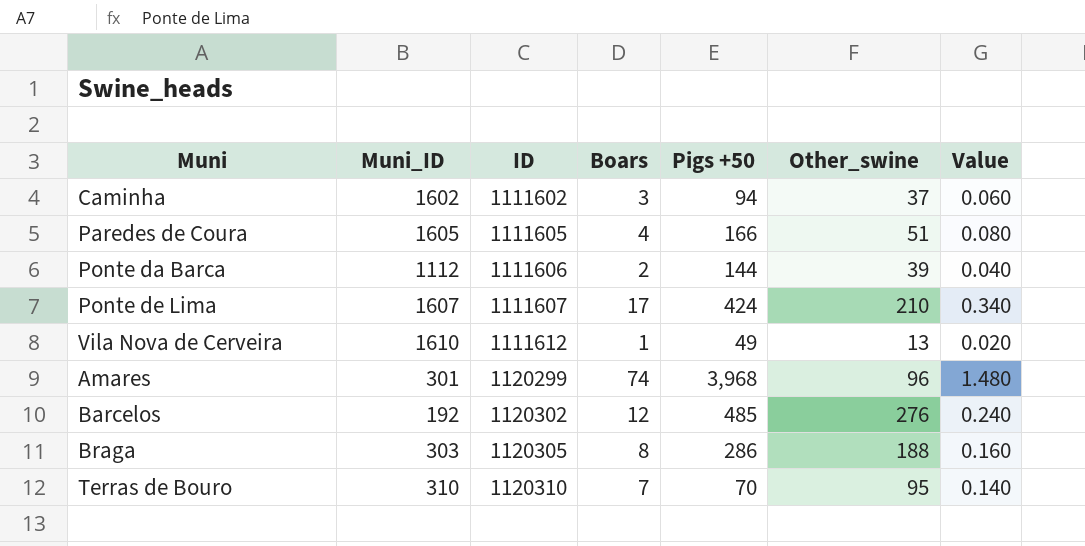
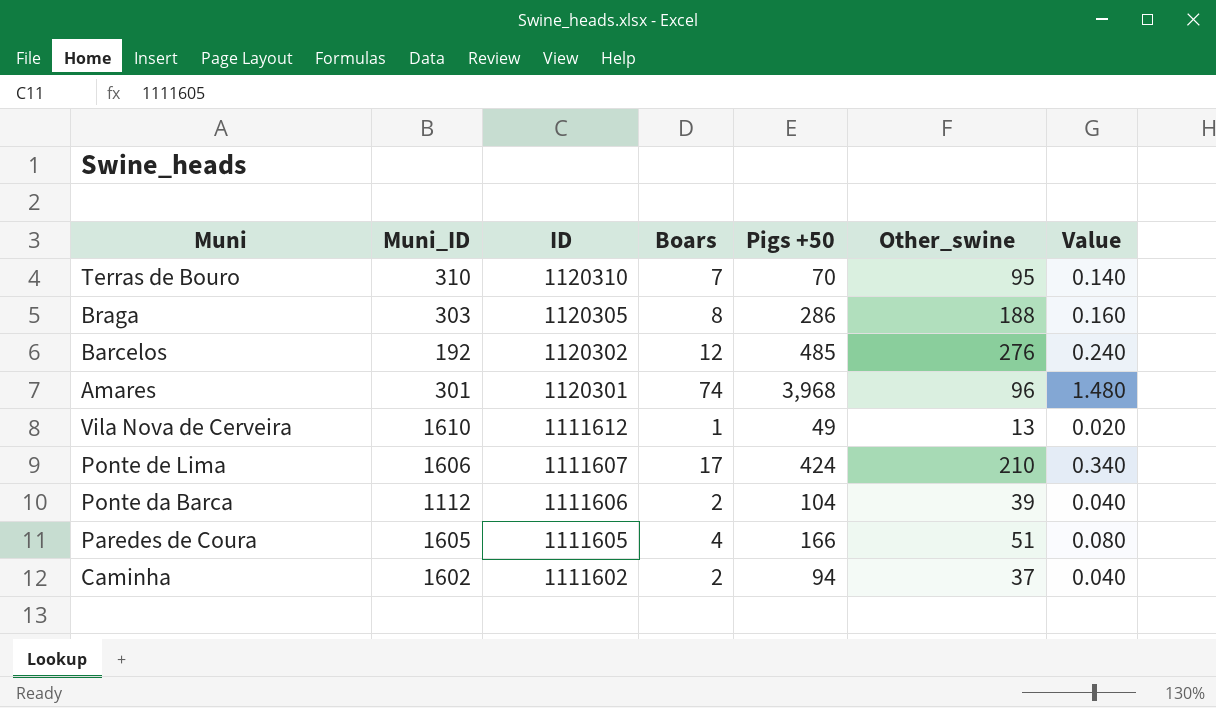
row order: ID ascending -> ID descending
Amares | ID: 1120299 -> 1120301
Ponte de Lima | Muni_ID: 1607 -> 1606
Ponte da Barca | Pigs +50: 144 -> 104
Caminha | Boars: 3 -> 2
Caminha | Value: 0.060 -> 0.040

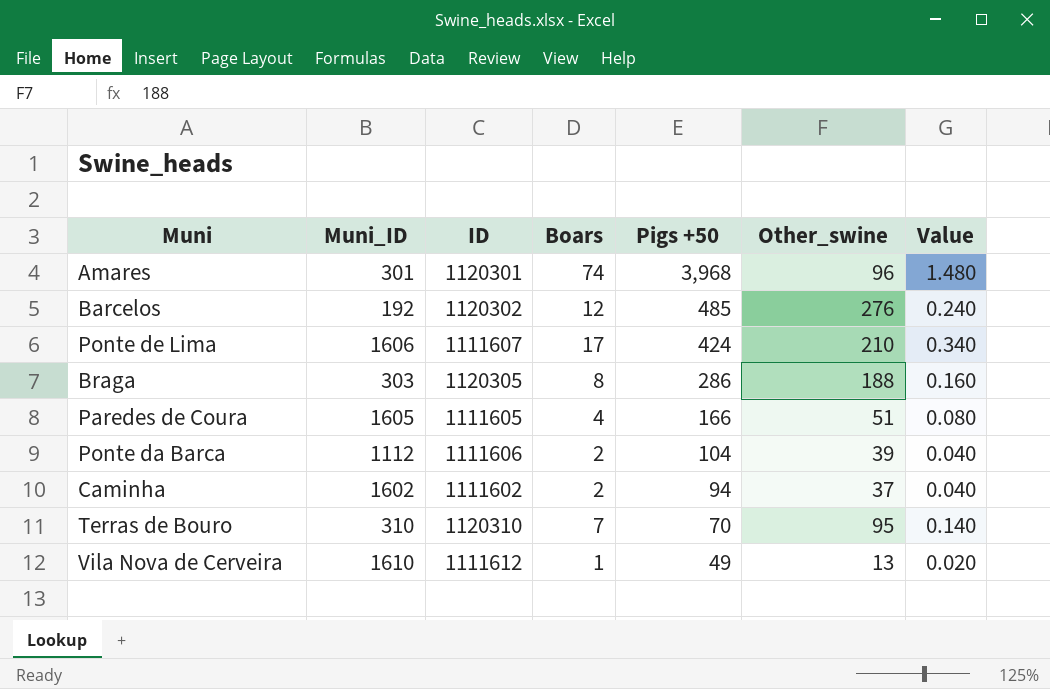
row order: ID descending -> Pigs +50 descending

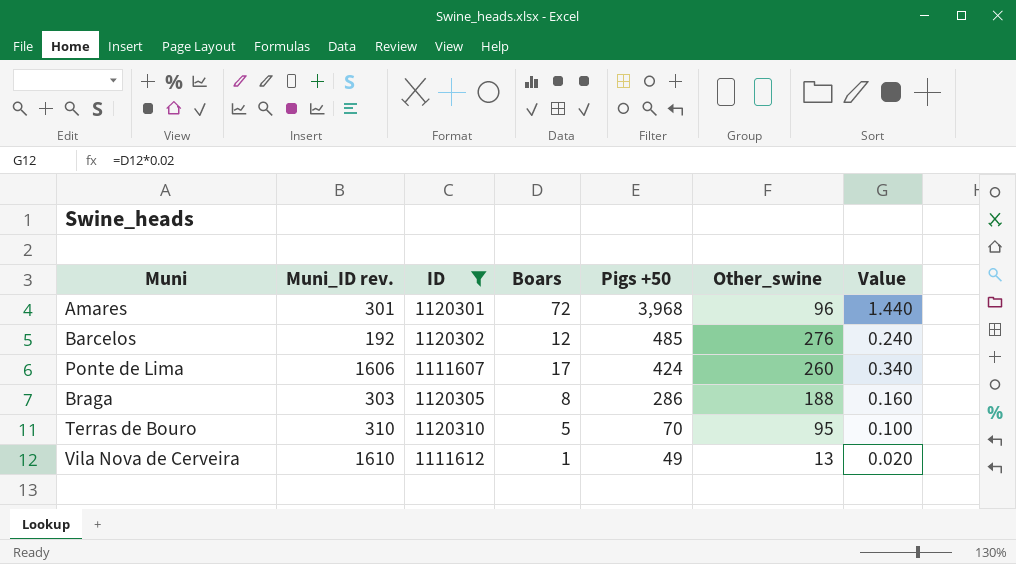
filter: none -> ID >= 1111607
column name: Muni_ID -> Muni_ID rev.
Amares | Boars: 74 -> 72
Amares | Value: 1.480 -> 1.440
Ponte de Lima | Other_swine: 210 -> 260
Terras de Bouro | Boars: 7 -> 5
Terras de Bouro | Value: 0.140 -> 0.100

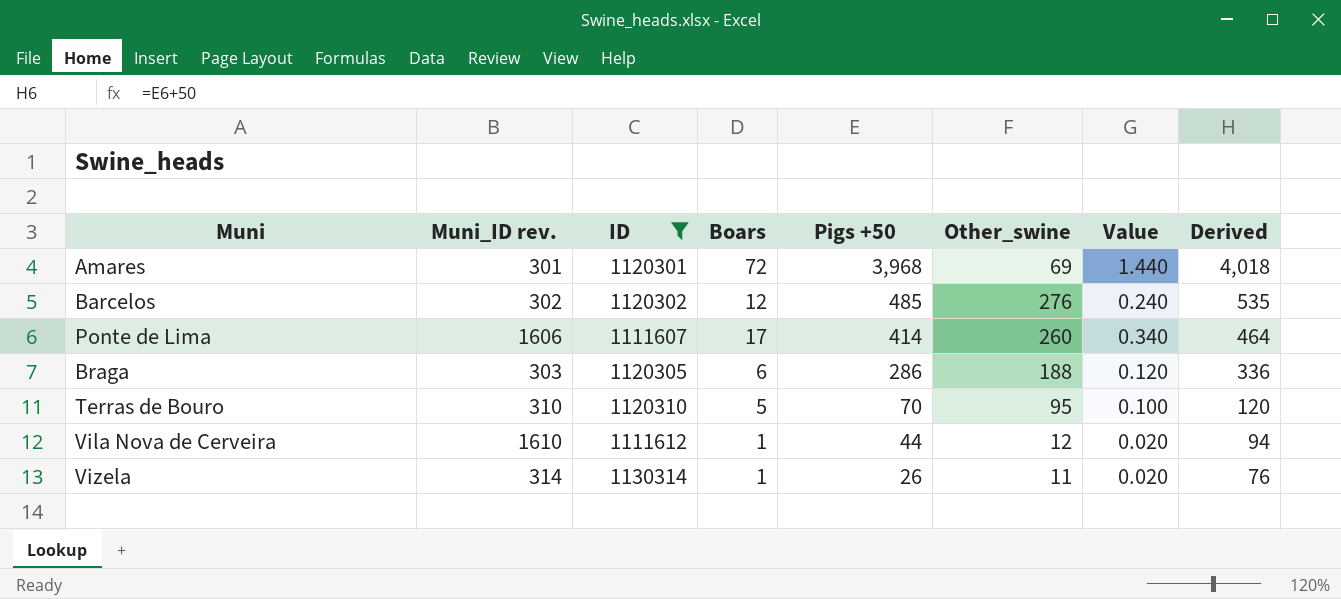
column Derived | formula: none -> [Pigs +50] + 50
Amares | Other_swine: 96 -> 69
Barcelos | Muni_ID rev.: 192 -> 302
Ponte de Lima | Pigs +50: 424 -> 414
Braga | Boars: 8 -> 6
Braga | Value: 0.160 -> 0.120
Vila Nova de Cerveira | Pigs +50: 49 -> 44
Vila Nova de Cerveira | Other_swine: 13 -> 12
row Vizela: none -> 314 | 1130314 | 1 | 26 | 11 | 0.020 | 76

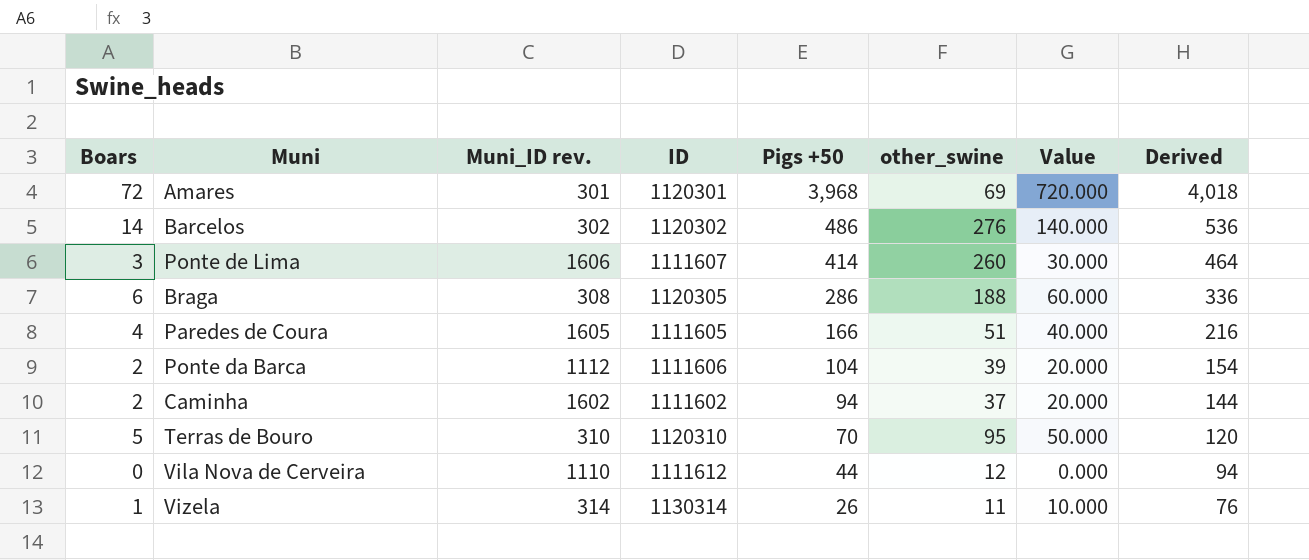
filter: ID >= 1111607 -> none
column Boars | position: 4 -> 1
column name: Other_swine -> other_swine
column Value | formula: [Boars] * 0.02 -> [Boars] * 10
Barcelos | Boars: 12 -> 14
Barcelos | Pigs +50: 485 -> 486
Barcelos | Derived: 535 -> 536
Ponte de Lima | Boars: 17 -> 3
Braga | Muni_ID rev.: 303 -> 308
Vila Nova de Cerveira | Boars: 1 -> 0
Vila Nova de Cerveira | Muni_ID rev.: 1610 -> 1110

